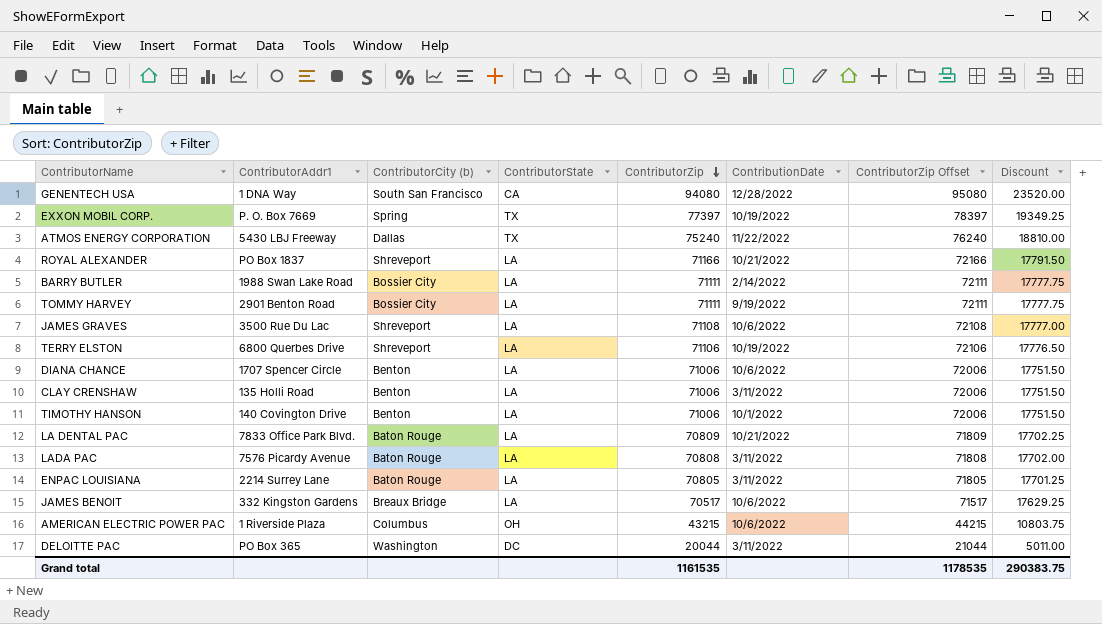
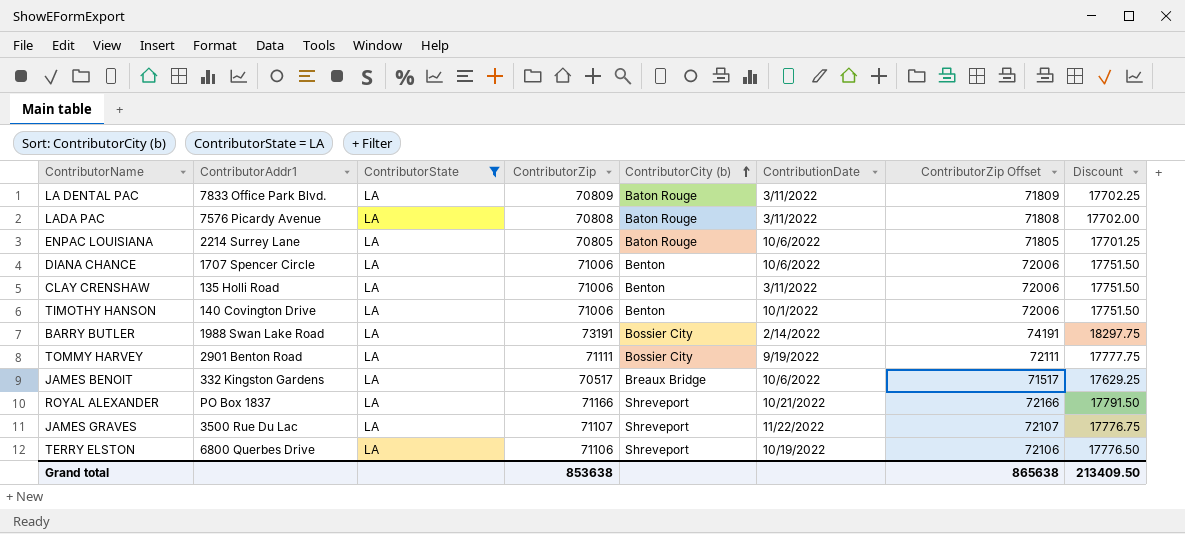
filter: none -> ContributorState = LA
row order: ContributorZip descending -> ContributorCity (b) ascending
column ContributorCity (b) | position: 3 -> 5
LA DENTAL PAC | ContributionDate: 10/21/2022 -> 3/11/2022
ENPAC LOUISIANA | ContributionDate: 3/11/2022 -> 10/6/2022
BARRY BUTLER | ContributorZip: 71111 -> 73191
BARRY BUTLER | ContributorZip Offset: 72111 -> 74191
BARRY BUTLER | Discount: 17777.75 -> 18297.75
JAMES GRAVES | ContributorZip: 71108 -> 71107
JAMES GRAVES | ContributionDate: 10/6/2022 -> 11/22/2022
JAMES GRAVES | ContributorZip Offset: 72108 -> 72107
JAMES GRAVES | Discount: 17777.00 -> 17776.75
Grand total | ContributorZip: 1161535 -> 853638
Grand total | ContributorZip Offset: 1178535 -> 865638
Grand total | Discount: 290383.75 -> 213409.50

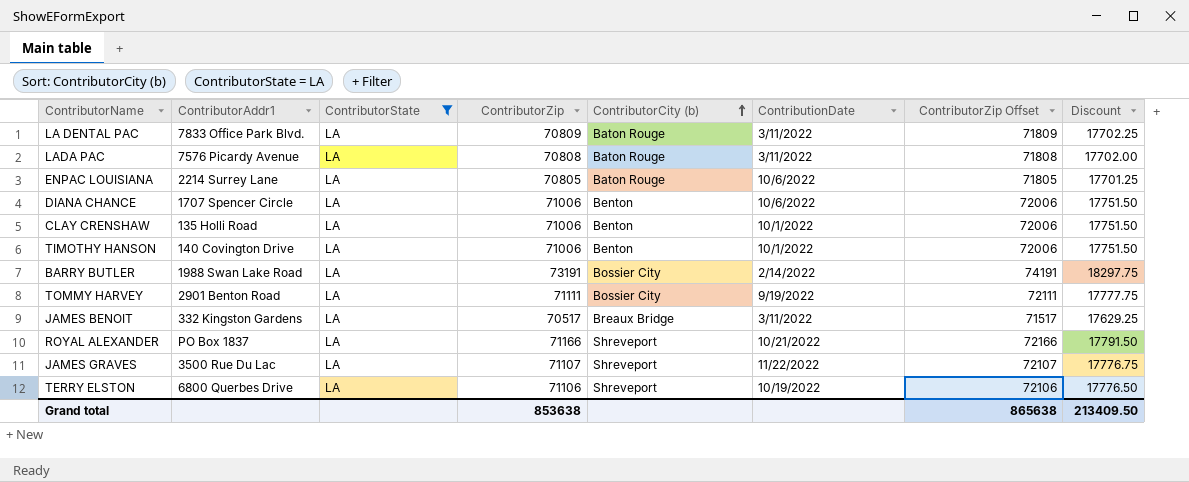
CLAY CRENSHAW | ContributionDate: 3/11/2022 -> 10/1/2022
JAMES BENOIT | ContributionDate: 10/6/2022 -> 3/11/2022

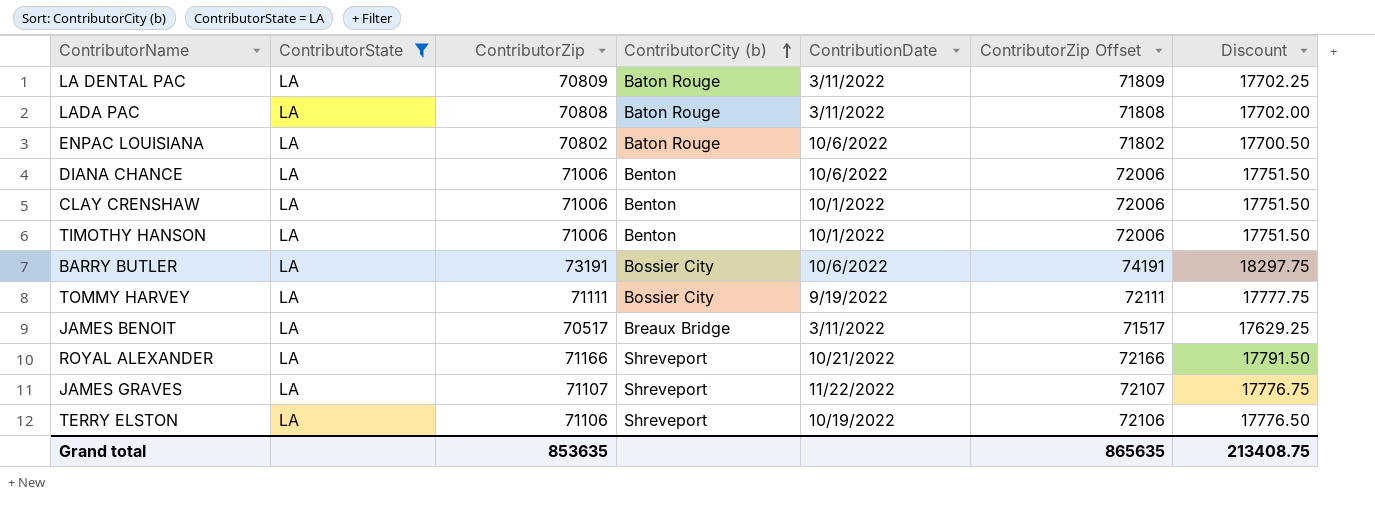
column ContributorAddr1 | position: 2 -> none
ENPAC LOUISIANA | ContributorZip: 70805 -> 70802
ENPAC LOUISIANA | ContributorZip Offset: 71805 -> 71802
ENPAC LOUISIANA | Discount: 17701.25 -> 17700.50
BARRY BUTLER | ContributionDate: 2/14/2022 -> 10/6/2022
Grand total | ContributorZip: 853638 -> 853635
Grand total | ContributorZip Offset: 865638 -> 865635
Grand total | Discount: 213409.50 -> 213408.75

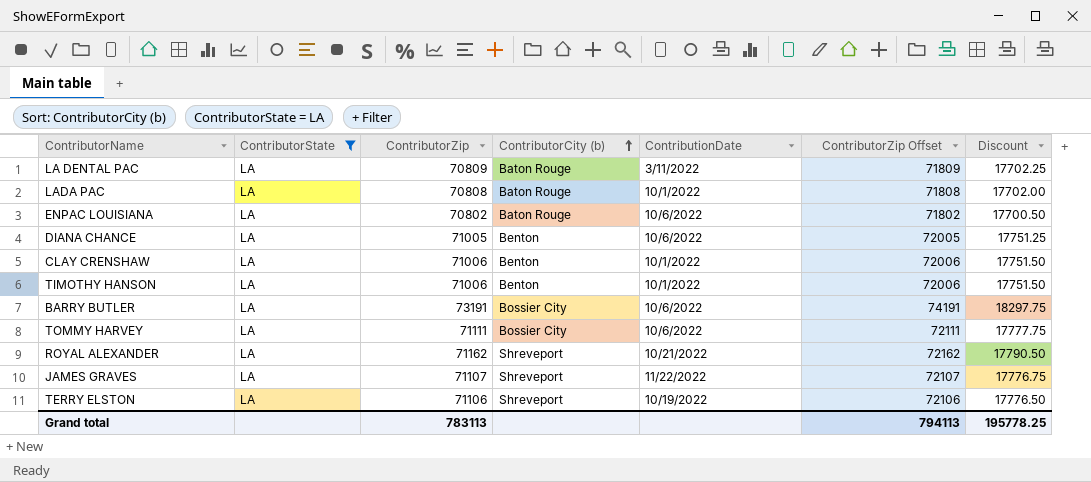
row JAMES BENOIT: LA | 70517 | Breaux Bridge | 3/11/2022 | 71517 | 17629.25 -> none
LADA PAC | ContributionDate: 3/11/2022 -> 10/1/2022
DIANA CHANCE | ContributorZip: 71006 -> 71005
DIANA CHANCE | ContributorZip Offset: 72006 -> 72005
DIANA CHANCE | Discount: 17751.50 -> 17751.25
TOMMY HARVEY | ContributionDate: 9/19/2022 -> 10/6/2022
ROYAL ALEXANDER | ContributorZip: 71166 -> 71162
ROYAL ALEXANDER | ContributorZip Offset: 72166 -> 72162
ROYAL ALEXANDER | Discount: 17791.50 -> 17790.50
Grand total | ContributorZip: 853635 -> 783113
Grand total | ContributorZip Offset: 865635 -> 794113
Grand total | Discount: 213408.75 -> 195778.25

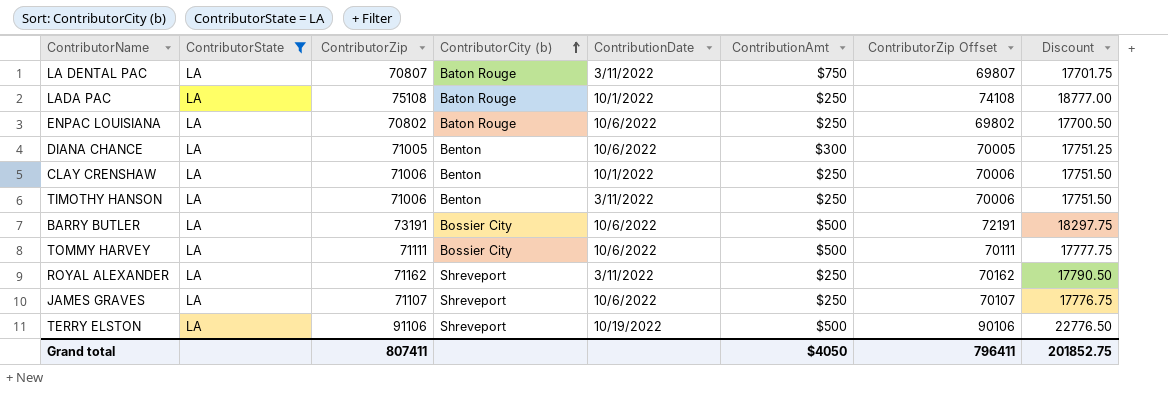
column ContributionAmt | position: none -> 6
column ContributorZip Offset | formula: [ContributorZip] + 1000 -> [ContributorZip] - 1000
LA DENTAL PAC | ContributorZip: 70809 -> 70807
LA DENTAL PAC | Discount: 17702.25 -> 17701.75
LADA PAC | ContributorZip: 70808 -> 75108
LADA PAC | Discount: 17702.00 -> 18777.00
TIMOTHY HANSON | ContributionDate: 10/1/2022 -> 3/11/2022
ROYAL ALEXANDER | ContributionDate: 10/21/2022 -> 3/11/2022
JAMES GRAVES | ContributionDate: 11/22/2022 -> 10/6/2022
TERRY ELSTON | ContributorZip: 71106 -> 91106
TERRY ELSTON | Discount: 17776.50 -> 22776.50
Grand total | ContributorZip: 783113 -> 807411
Grand total | ContributorZip Offset: 794113 -> 796411
Grand total | Discount: 195778.25 -> 201852.75

